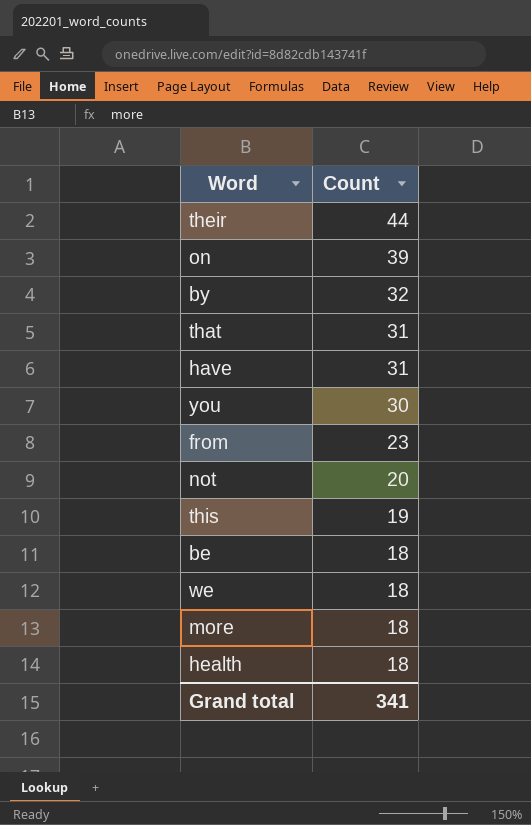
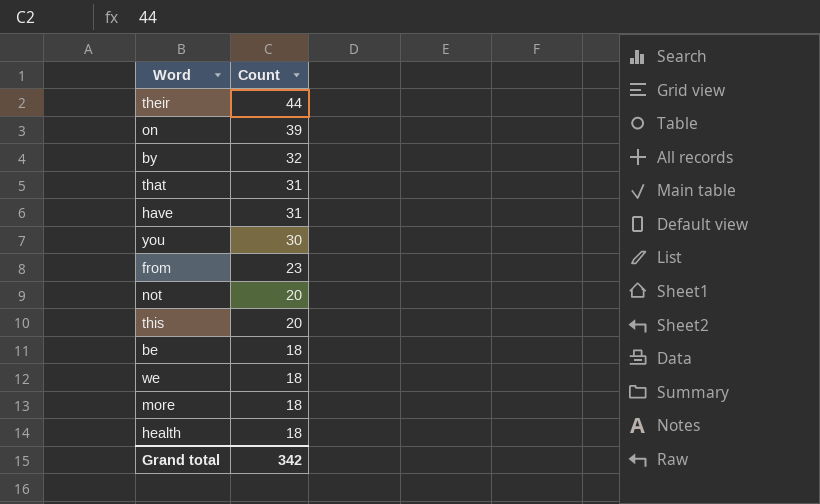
this | Count: 19 -> 20
Grand total | Count: 341 -> 342

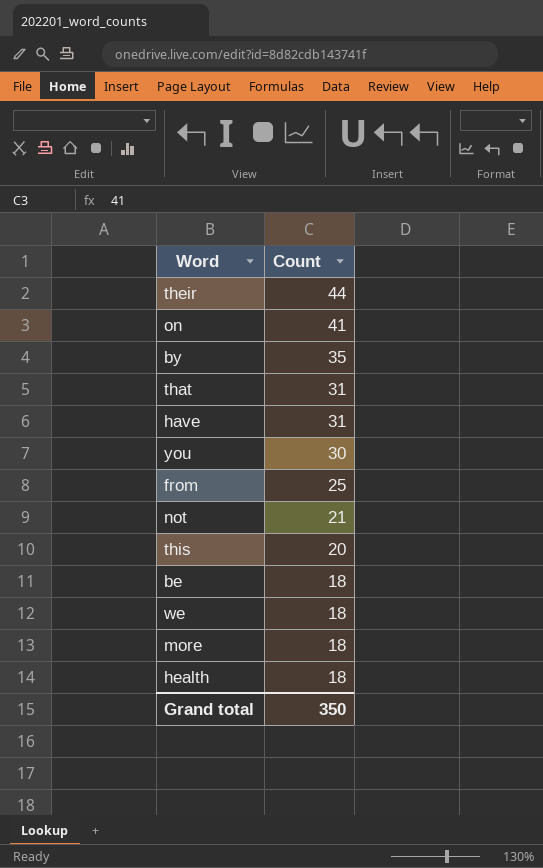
on | Count: 39 -> 41
by | Count: 32 -> 35
from | Count: 23 -> 25
not | Count: 20 -> 21
Grand total | Count: 342 -> 350

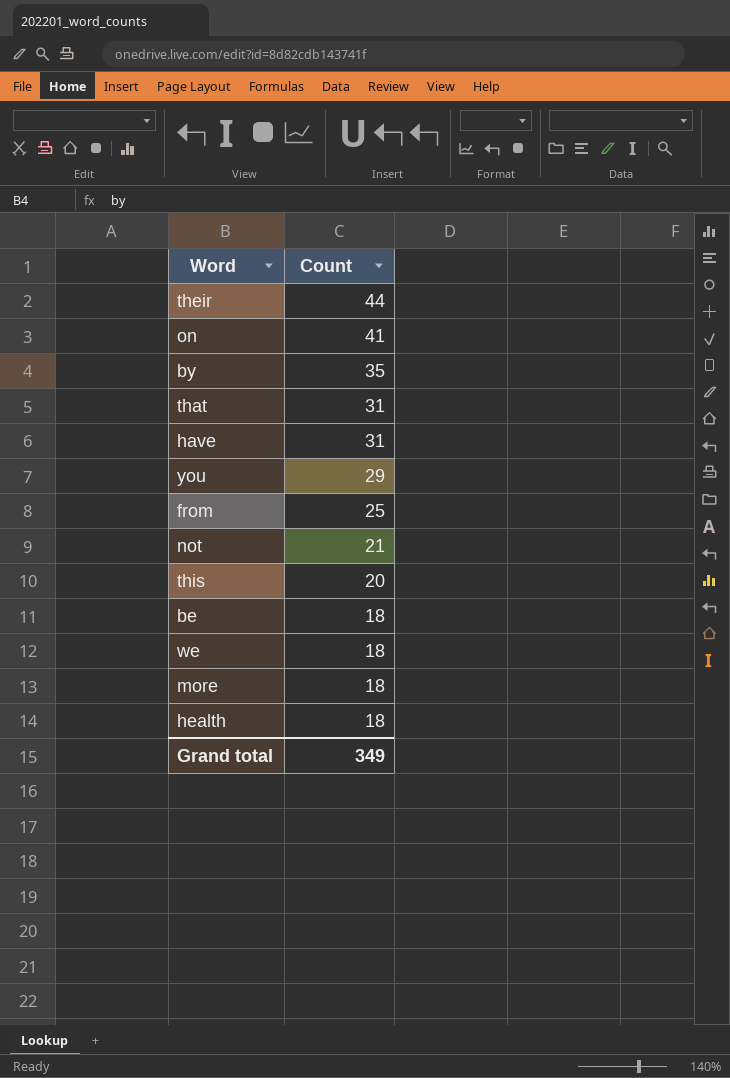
you | Count: 30 -> 29
Grand total | Count: 350 -> 349

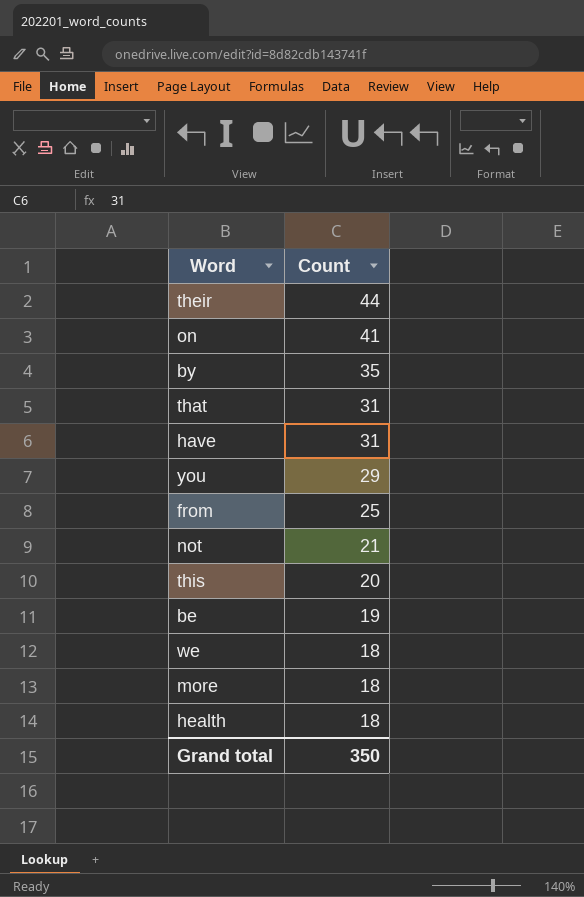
be | Count: 18 -> 19
Grand total | Count: 349 -> 350

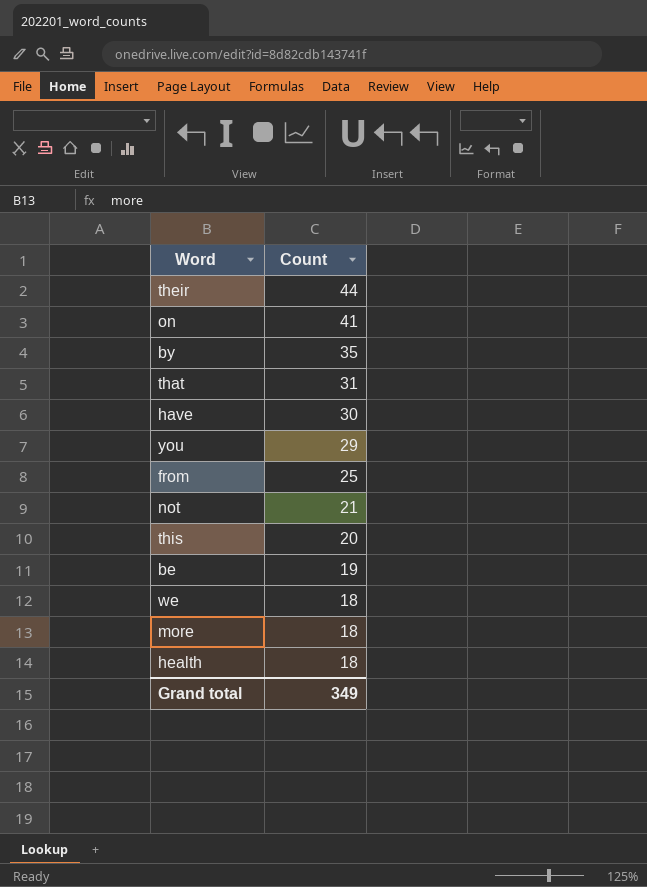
have | Count: 31 -> 30
Grand total | Count: 350 -> 349

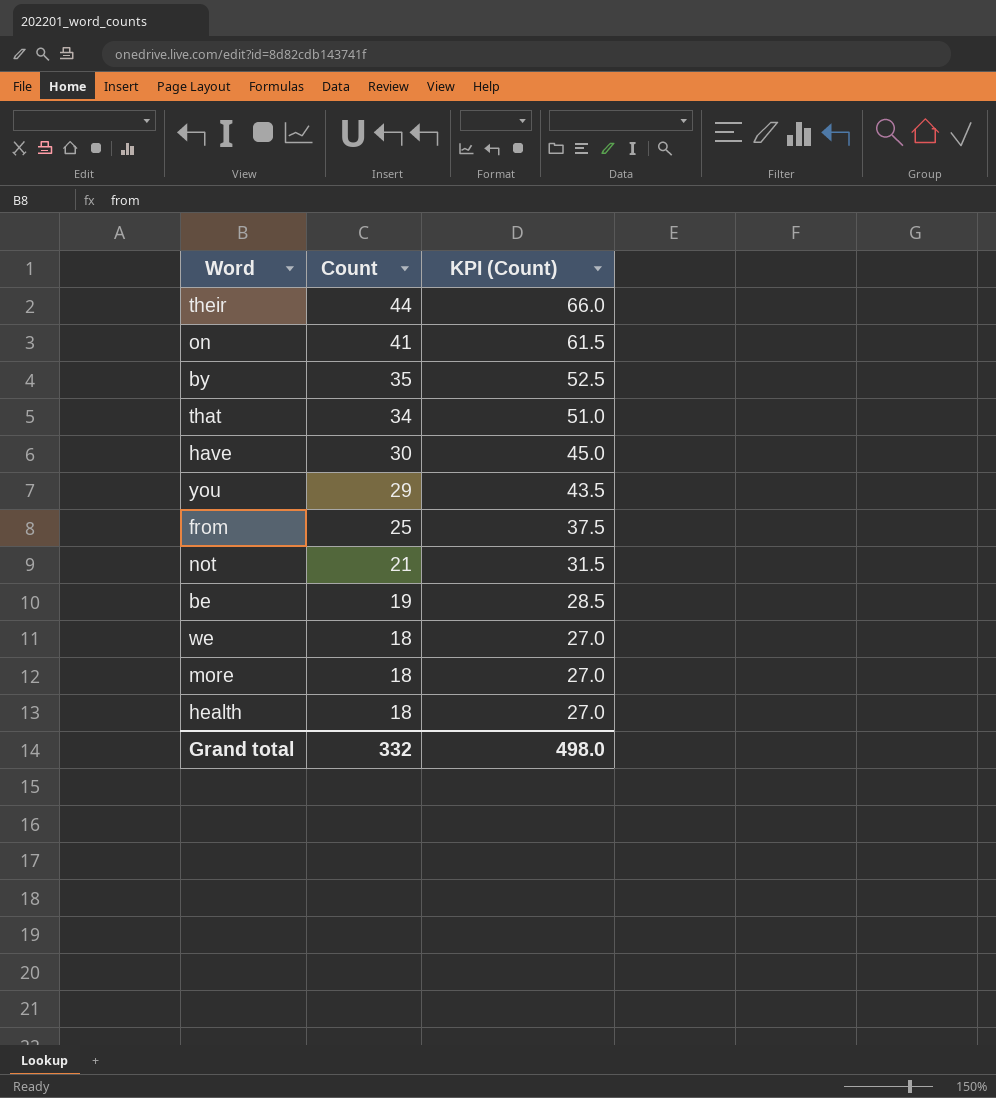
column KPI (Count) | formula: none -> [Count] * 1.5
row this: 20 -> none
that | Count: 31 -> 34
Grand total | Count: 349 -> 332

